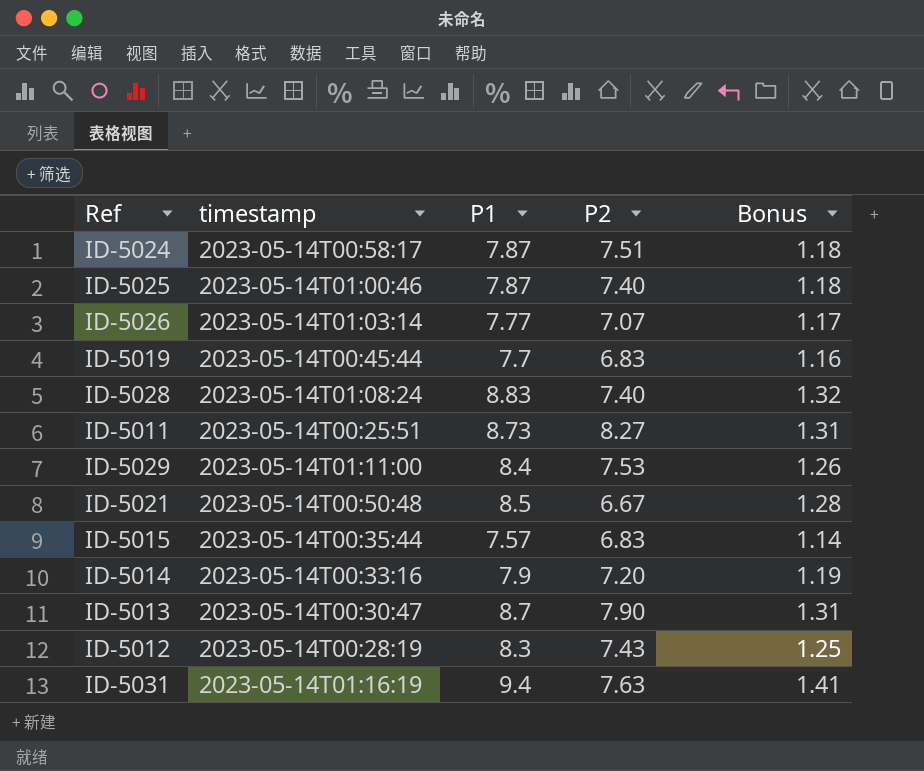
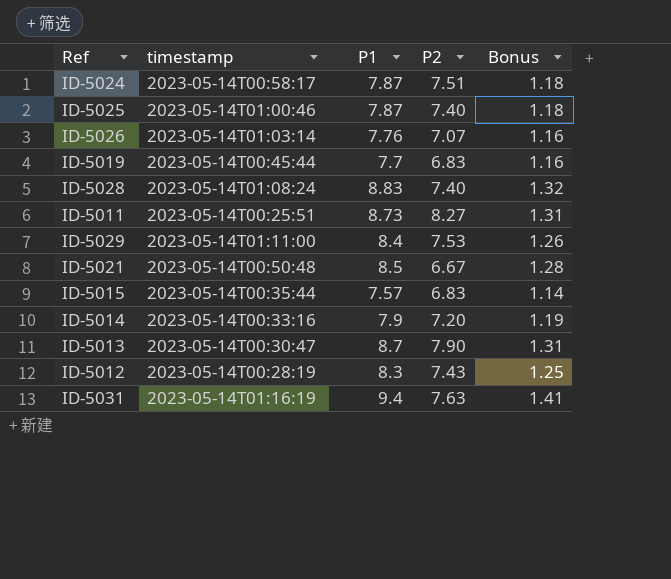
ID-5026 | P1: 7.77 -> 7.76
ID-5026 | Bonus: 1.17 -> 1.16

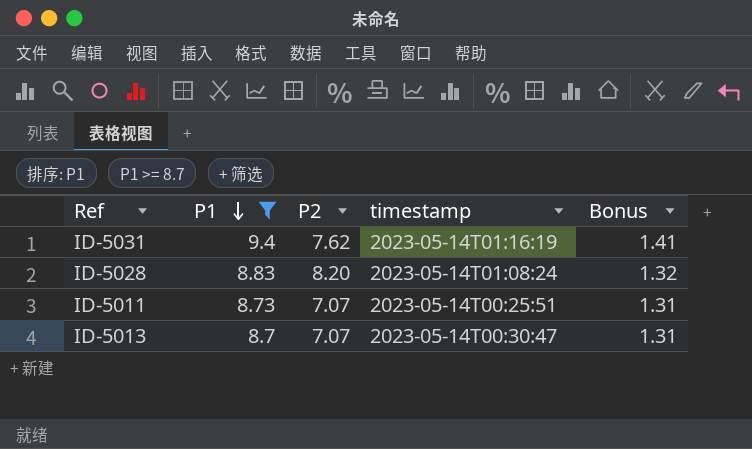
filter: none -> P1 >= 8.7
row order: none -> P1 descending
column timestamp | position: 2 -> 4
ID-5031 | P2: 7.63 -> 7.62
ID-5028 | P2: 7.40 -> 8.20
ID-5011 | P2: 8.27 -> 7.07
ID-5013 | P2: 7.90 -> 7.07

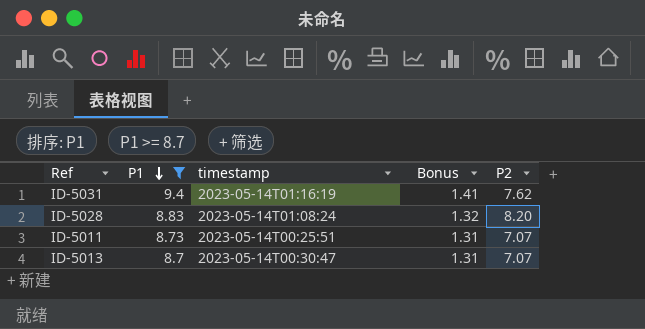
column P2 | position: 3 -> 5

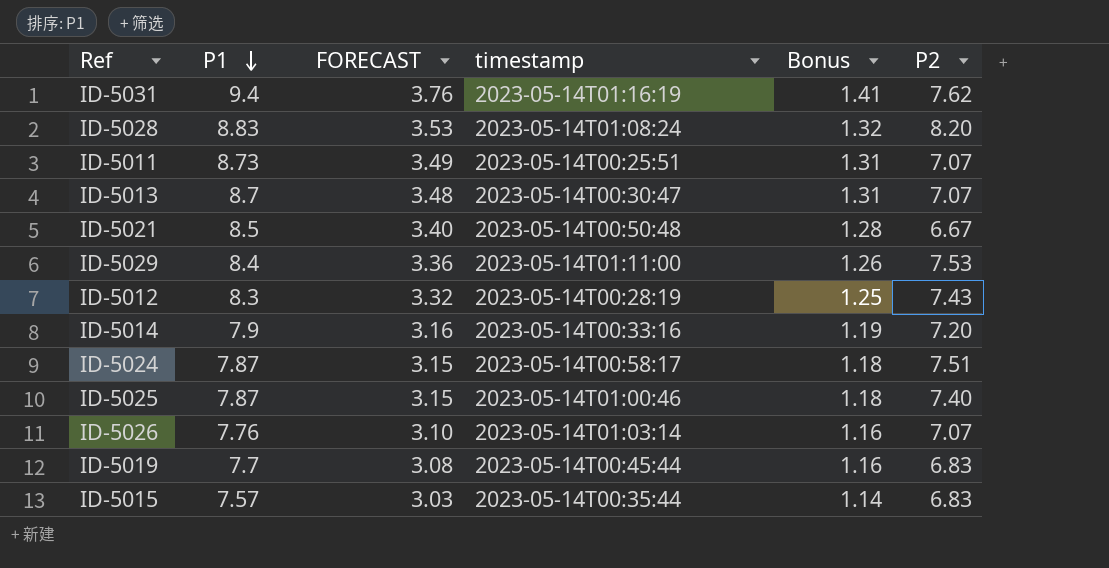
filter: P1 >= 8.7 -> none
column FORECAST | formula: none -> [P1] * 0.4

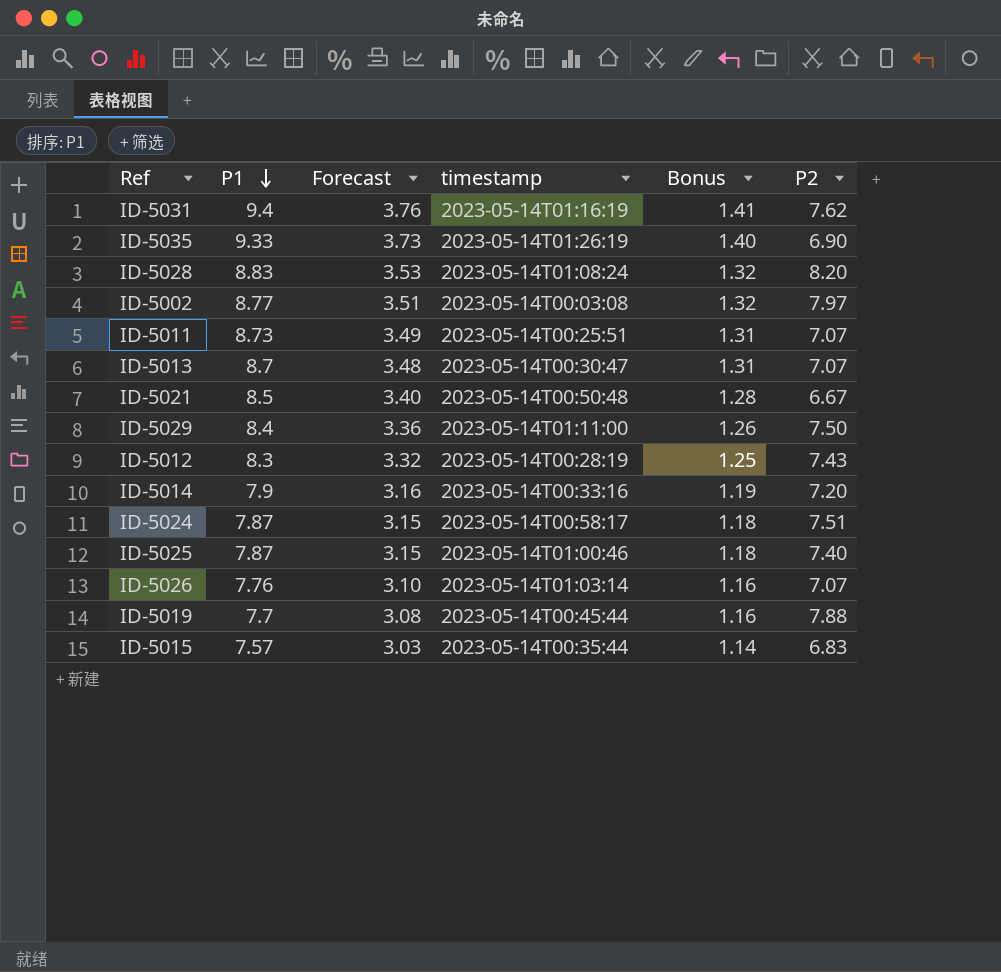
column name: FORECAST -> Forecast
row ID-5035: none -> 9.33 | 3.73 | 2023-05-14T01:26:19 | 1.40 | 6.90
row ID-5002: none -> 8.77 | 3.51 | 2023-05-14T00:03:08 | 1.32 | 7.97
ID-5029 | P2: 7.53 -> 7.50
ID-5019 | P2: 6.83 -> 7.88

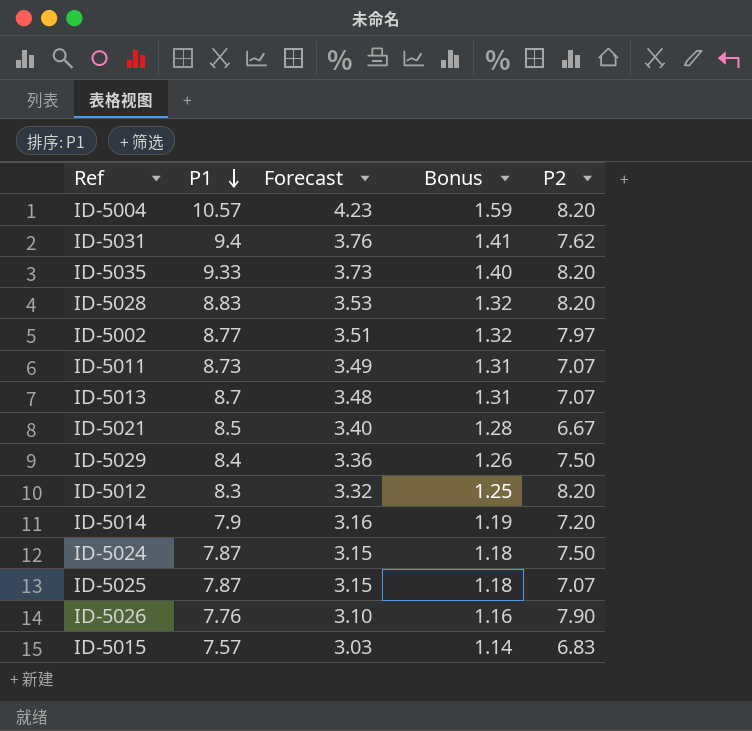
column timestamp | position: 4 -> none
row ID-5019: 7.7 | 3.08 | 2023-05-14T00:45:44 | 1.16 | 7.88 -> none
row ID-5004: none -> 10.57 | 4.23 | 1.59 | 8.20
ID-5035 | P2: 6.90 -> 8.20
ID-5012 | P2: 7.43 -> 8.20
ID-5024 | P2: 7.51 -> 7.50
ID-5025 | P2: 7.40 -> 7.07
ID-5026 | P2: 7.07 -> 7.90

